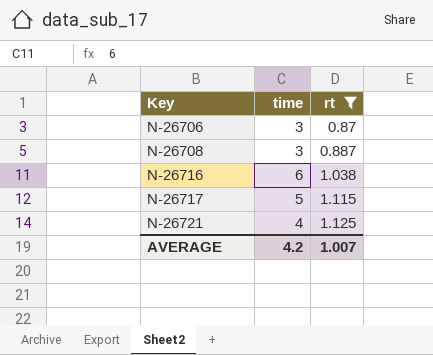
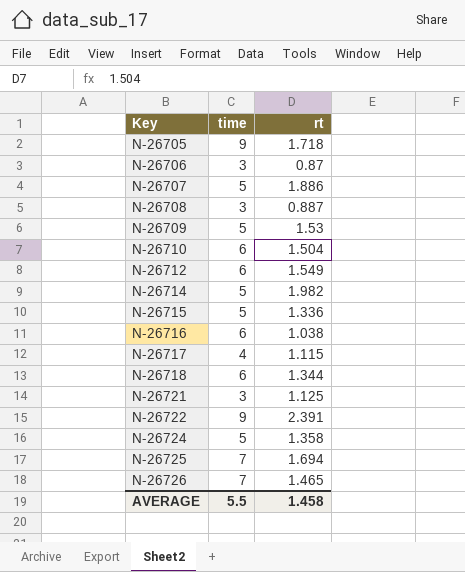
filter: rt <= 1.125 -> none
N-26717 | time: 5 -> 4
N-26721 | time: 4 -> 3
AVERAGE | time: 4.2 -> 5.5
AVERAGE | rt: 1.007 -> 1.458

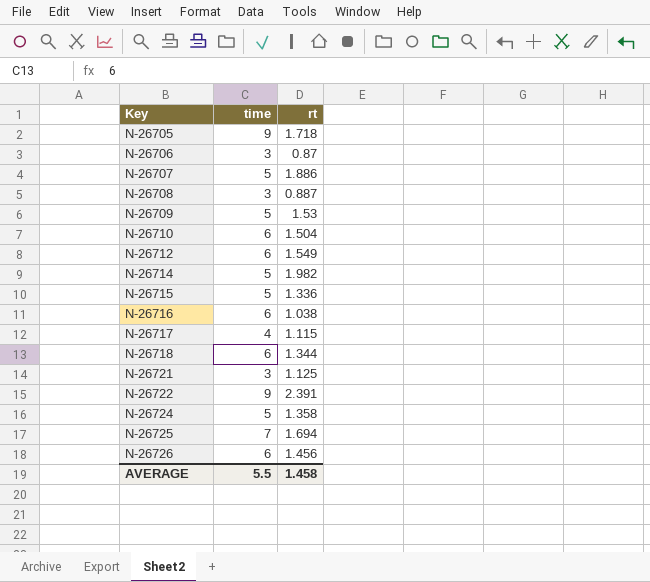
N-26726 | time: 7 -> 6
N-26726 | rt: 1.465 -> 1.456

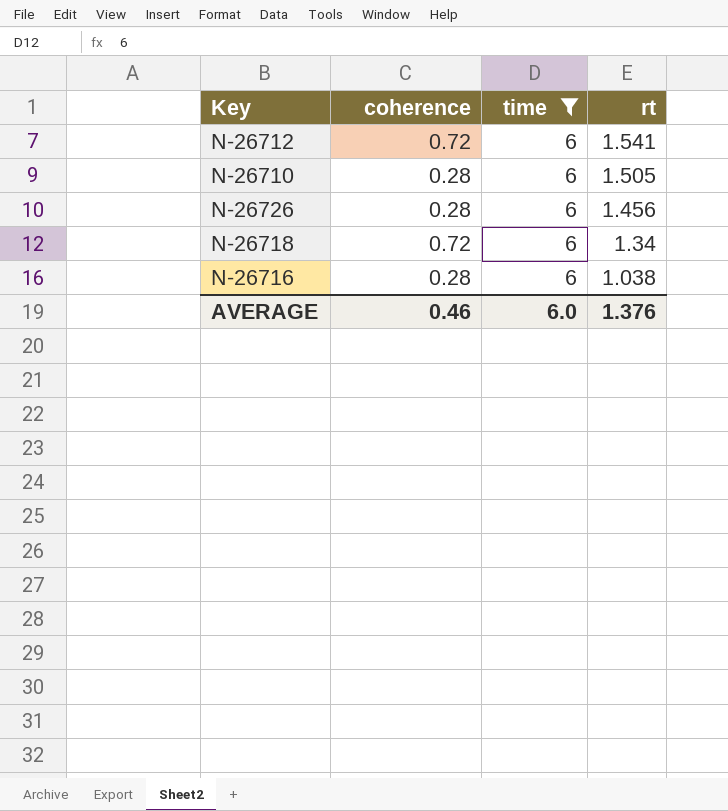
filter: none -> time = 6
row order: Key ascending -> rt descending
column coherence | position: none -> 2
N-26712 | rt: 1.549 -> 1.541
N-26710 | rt: 1.504 -> 1.505
N-26718 | rt: 1.344 -> 1.34
AVERAGE | time: 5.5 -> 6.0
AVERAGE | rt: 1.458 -> 1.376

